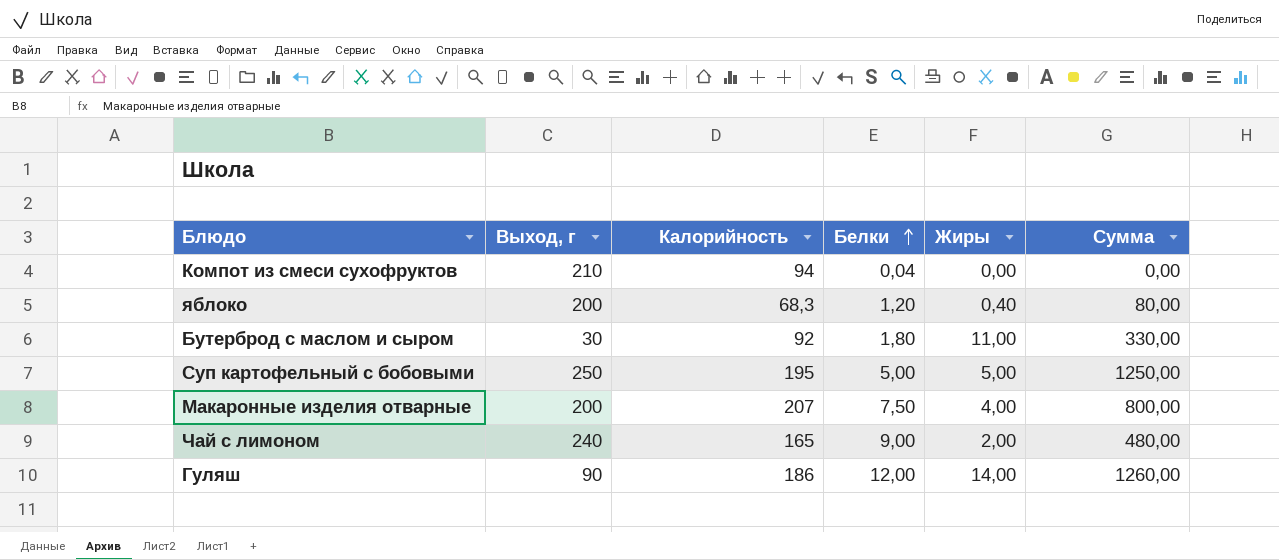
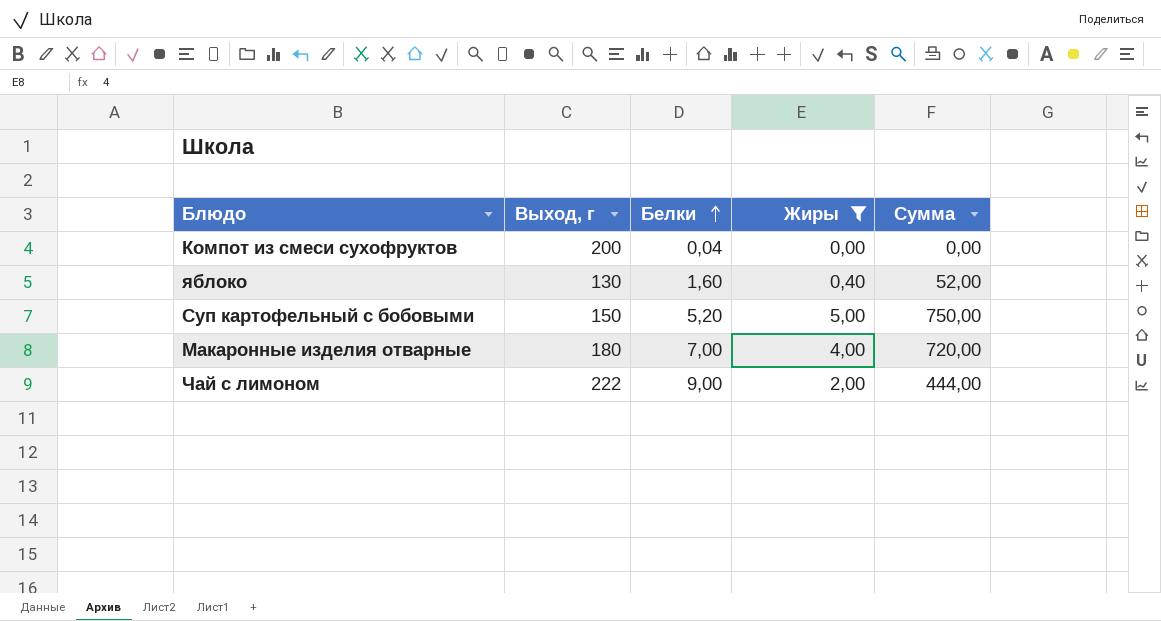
filter: none -> Жиры <= 5,00
column Калорийность | position: 3 -> none
Компот из смеси сухофруктов | Выход, г: 210 -> 200
яблоко | Выход, г: 200 -> 130
яблоко | Белки: 1,20 -> 1,60
яблоко | Сумма: 80,00 -> 52,00
Суп картофельный с бобовыми | Выход, г: 250 -> 150
Суп картофельный с бобовыми | Белки: 5,00 -> 5,20
Суп картофельный с бобовыми | Сумма: 1250,00 -> 750,00
Макаронные изделия отварные | Выход, г: 200 -> 180
Макаронные изделия отварные | Белки: 7,50 -> 7,00
Макаронные изделия отварные | Сумма: 800,00 -> 720,00
Чай с лимоном | Выход, г: 240 -> 222
Чай с лимоном | Сумма: 480,00 -> 444,00

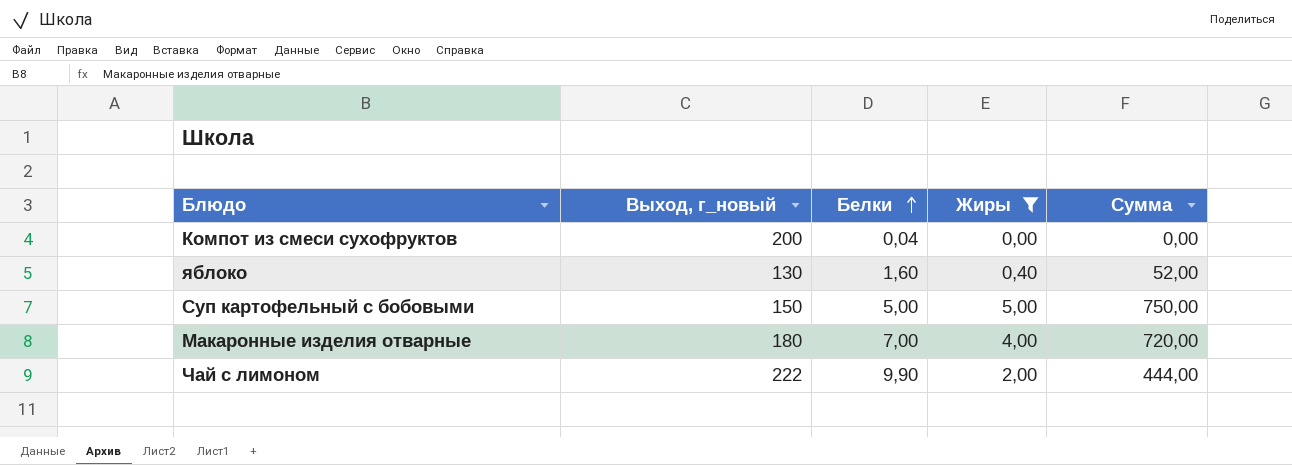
column name: Выход, г -> Выход, г_новый
Суп картофельный с бобовыми | Белки: 5,20 -> 5,00
Чай с лимоном | Белки: 9,00 -> 9,90

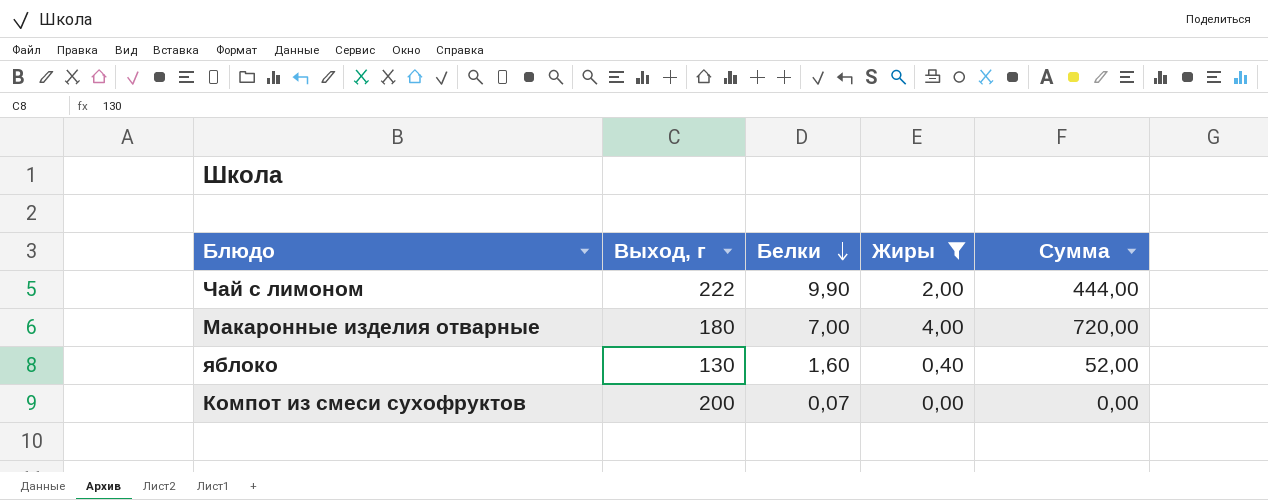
row order: Белки ascending -> Белки descending
column name: Выход, г_новый -> Выход, г
row Суп картофельный с бобовыми: 150 | 5,00 | 5,00 | 750,00 -> none
Компот из смеси сухофруктов | Белки: 0,04 -> 0,07

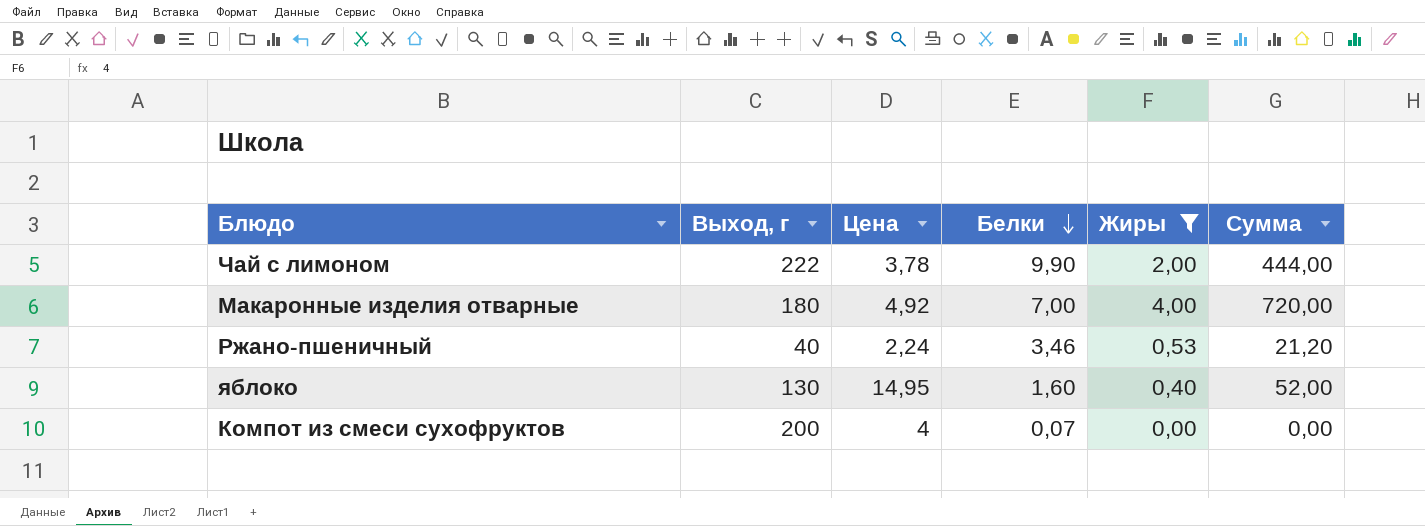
column Цена | position: none -> 3
row Ржано-пшеничный: none -> 40 | 2,24 | 3,46 | 0,53 | 21,20

